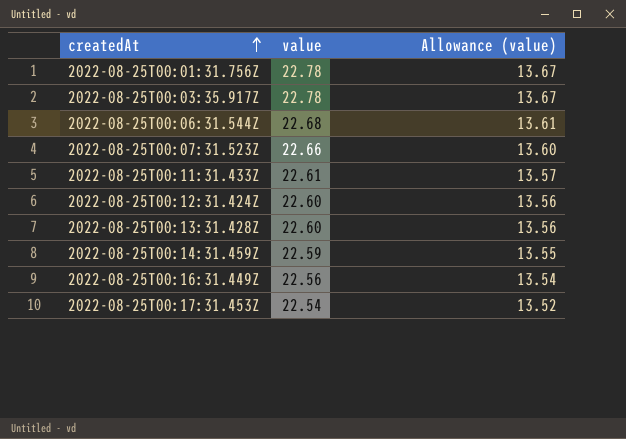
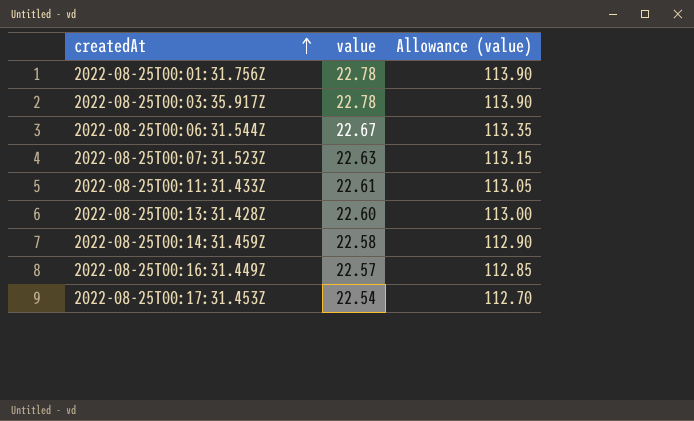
column Allowance (value) | formula: [value] * 0.6 -> [value] * 5
row 2022-08-25T00:12:31.424Z: 22.60 | 13.56 -> none
2022-08-25T00:06:31.544Z | value: 22.68 -> 22.67
2022-08-25T00:07:31.523Z | value: 22.66 -> 22.63
2022-08-25T00:14:31.459Z | value: 22.59 -> 22.58
2022-08-25T00:16:31.449Z | value: 22.56 -> 22.57

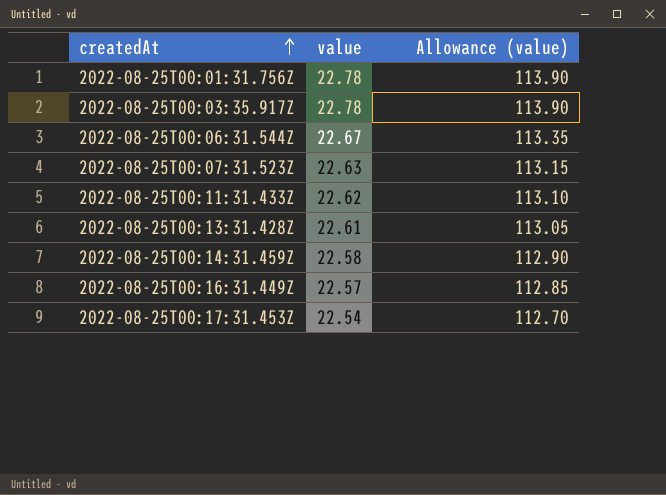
2022-08-25T00:11:31.433Z | value: 22.61 -> 22.62
2022-08-25T00:11:31.433Z | Allowance (value): 113.05 -> 113.10
2022-08-25T00:13:31.428Z | value: 22.60 -> 22.61
2022-08-25T00:13:31.428Z | Allowance (value): 113.00 -> 113.05

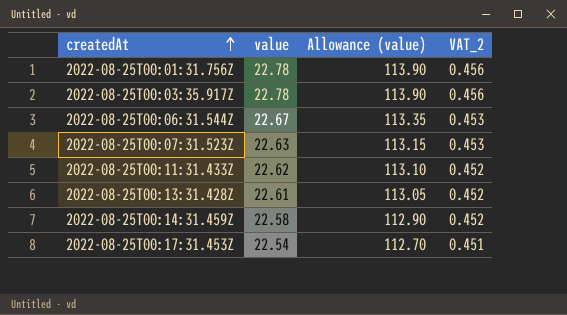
column VAT_2 | formula: none -> [value] * 0.02
row 2022-08-25T00:16:31.449Z: 22.57 | 112.85 -> none

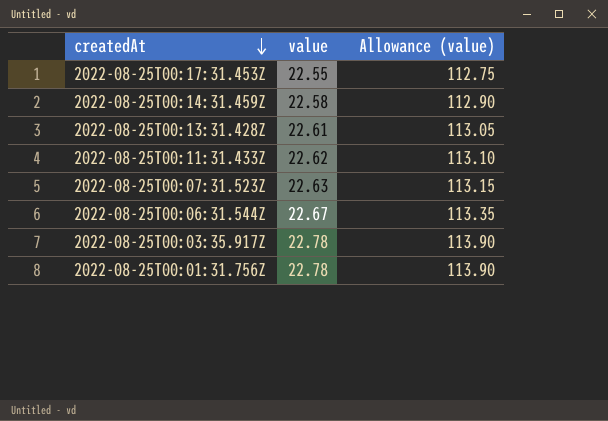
row order: createdAt ascending -> createdAt descending
column VAT_2 | formula: [value] * 0.02 -> none
2022-08-25T00:17:31.453Z | value: 22.54 -> 22.55
2022-08-25T00:17:31.453Z | Allowance (value): 112.70 -> 112.75

